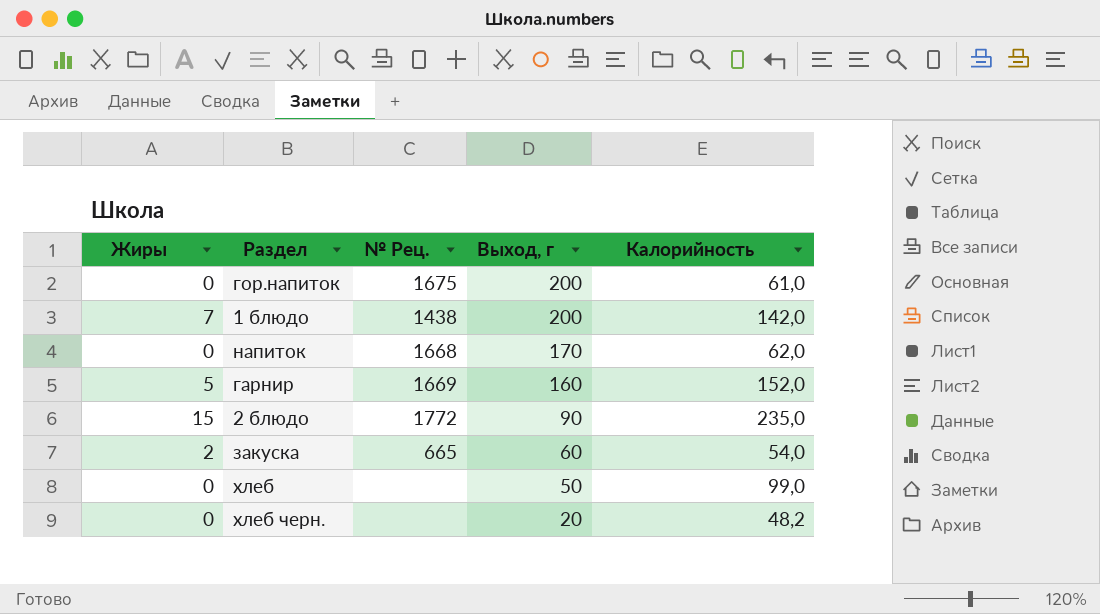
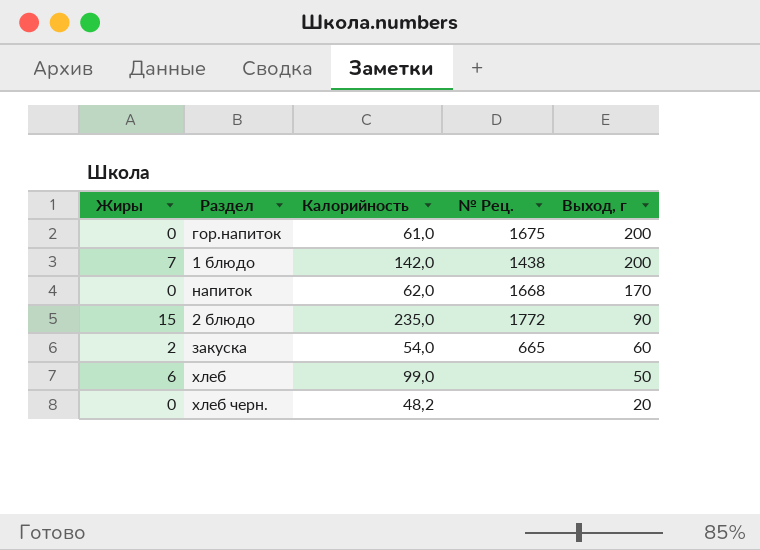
column Калорийность | position: 5 -> 3
row гарнир: 5 | 1669 | 160 | 152,0 -> none
хлеб | Жиры: 0 -> 6

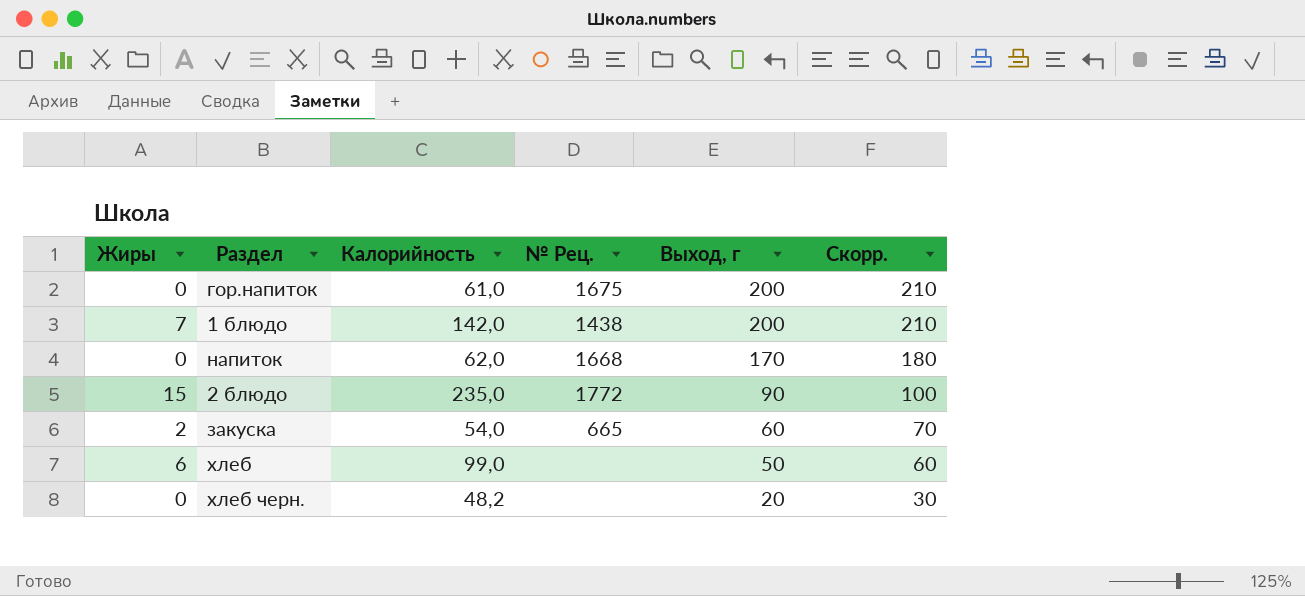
column Скорр. | formula: none -> [Выход, г] + 10

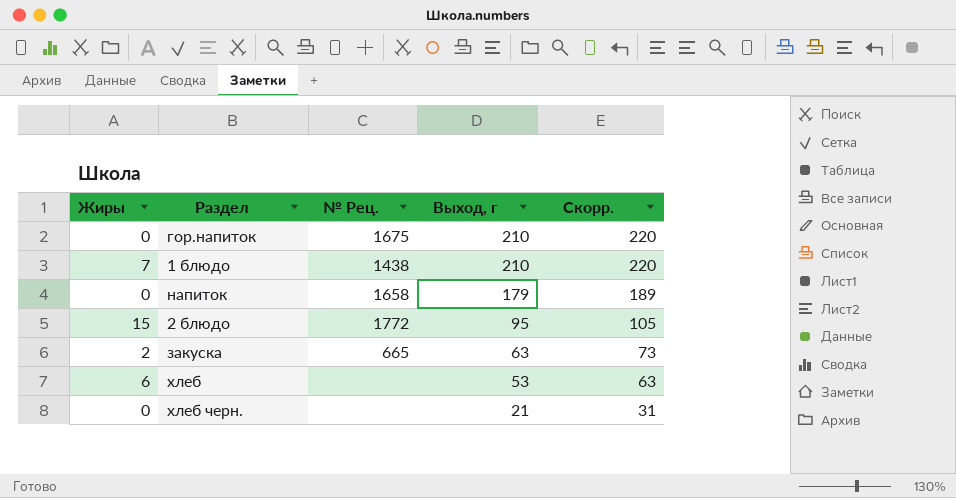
column Калорийность | position: 3 -> none
гор.напиток | Выход, г: 200 -> 210
гор.напиток | Скорр.: 210 -> 220
1 блюдо | Выход, г: 200 -> 210
1 блюдо | Скорр.: 210 -> 220
напиток | № Рец.: 1668 -> 1658
напиток | Выход, г: 170 -> 179
напиток | Скорр.: 180 -> 189
2 блюдо | Выход, г: 90 -> 95
2 блюдо | Скорр.: 100 -> 105
закуска | Выход, г: 60 -> 63
закуска | Скорр.: 70 -> 73
хлеб | Выход, г: 50 -> 53
хлеб | Скорр.: 60 -> 63
хлеб черн. | Выход, г: 20 -> 21
хлеб черн. | Скорр.: 30 -> 31

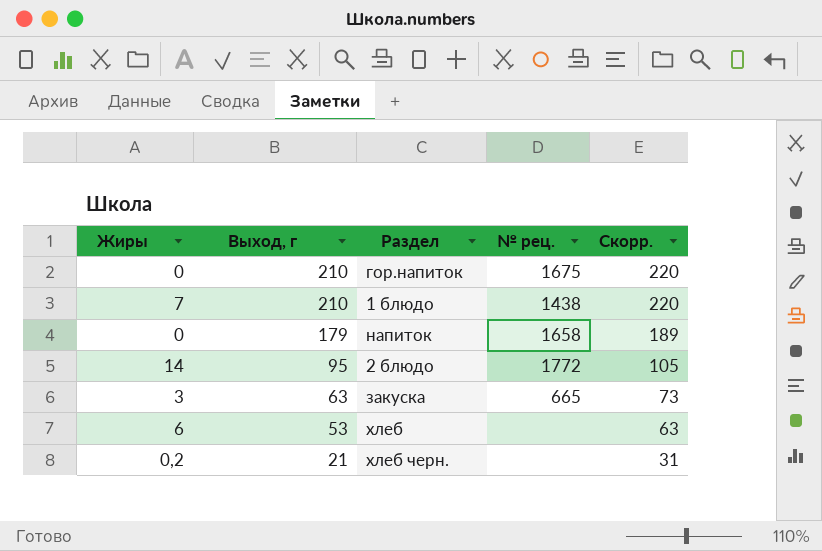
column Выход, г | position: 4 -> 2
column name: № Рец. -> № рец.
2 блюдо | Жиры: 15 -> 14
закуска | Жиры: 2 -> 3
хлеб черн. | Жиры: 0 -> 0,2

